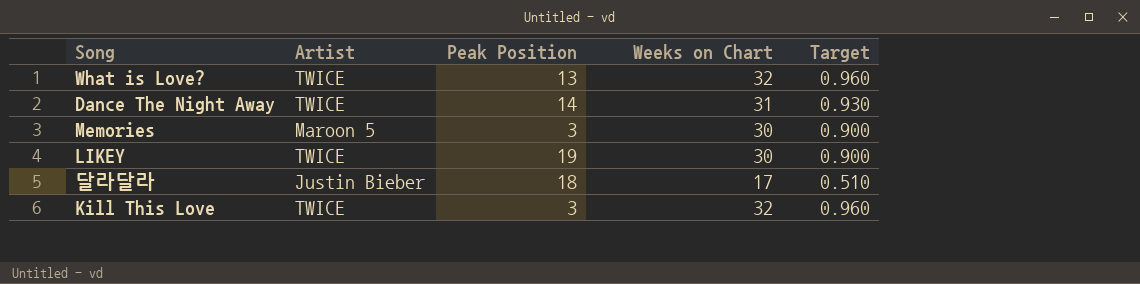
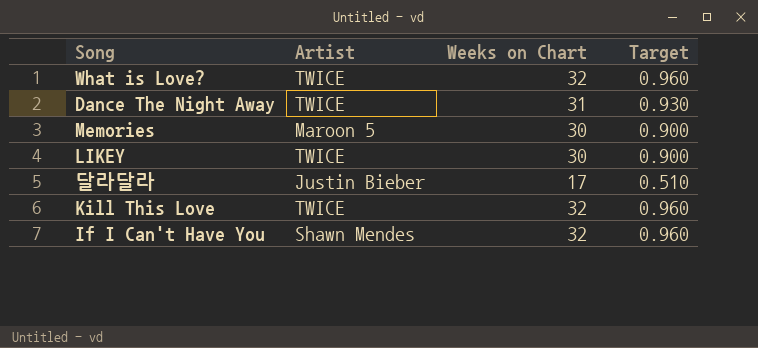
column Peak Position | position: 3 -> none
row If I Can't Have You: none -> Shawn Mendes | 32 | 0.960

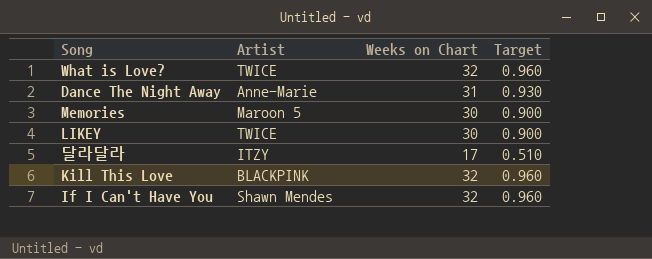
Dance The Night Away | Artist: TWICE -> Anne-Marie
달라달라 | Artist: Justin Bieber -> ITZY
Kill This Love | Artist: TWICE -> BLACKPINK

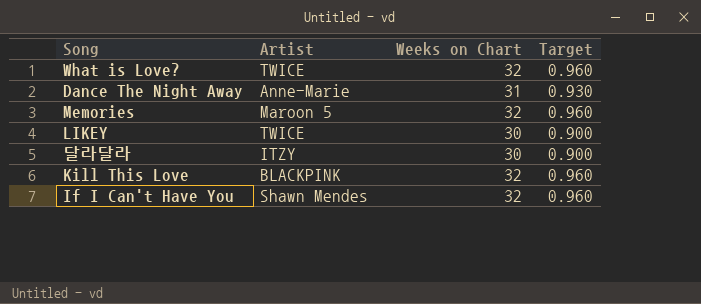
Memories | Weeks on Chart: 30 -> 32
Memories | Target: 0.900 -> 0.960
달라달라 | Weeks on Chart: 17 -> 30
달라달라 | Target: 0.510 -> 0.900

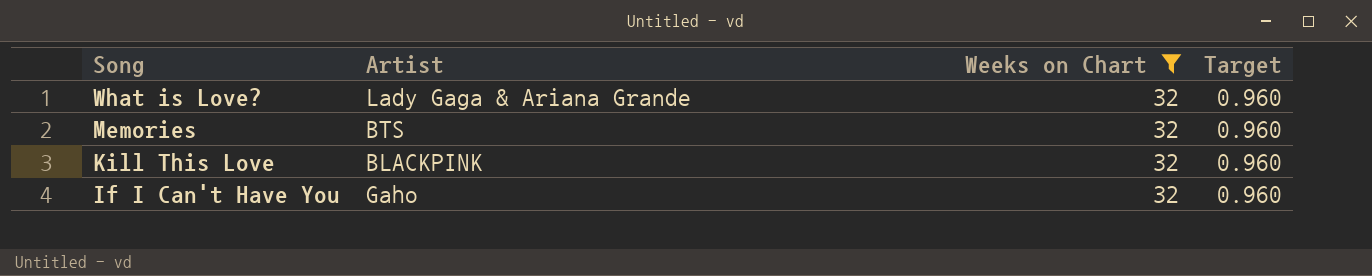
filter: none -> Weeks on Chart = 32
What is Love? | Artist: TWICE -> Lady Gaga & Ariana Grande
Memories | Artist: Maroon 5 -> BTS
If I Can't Have You | Artist: Shawn Mendes -> Gaho

